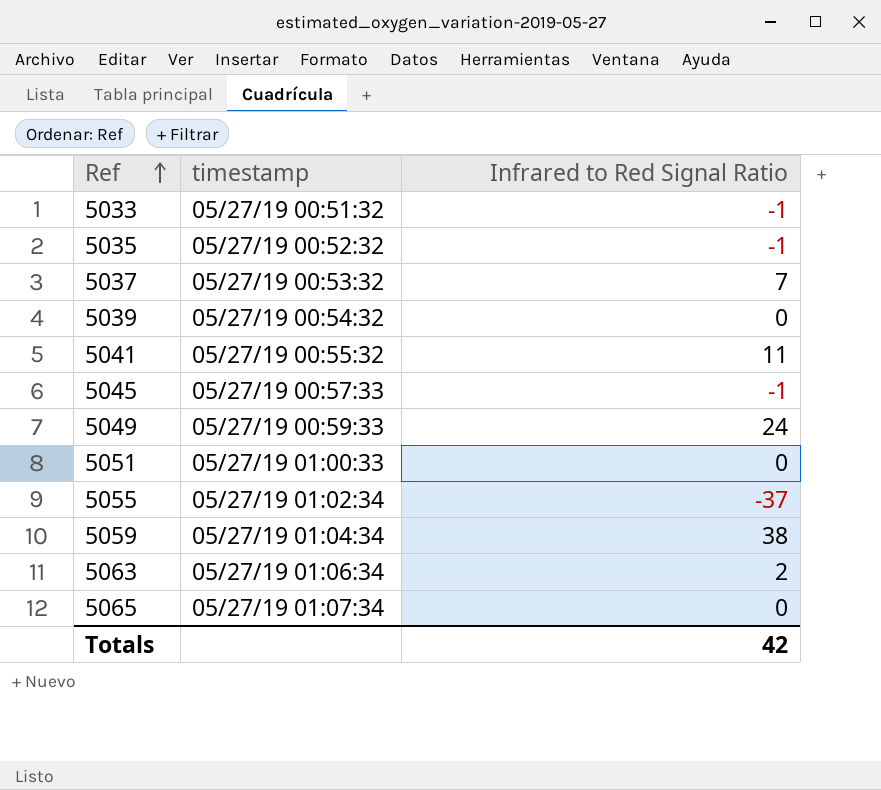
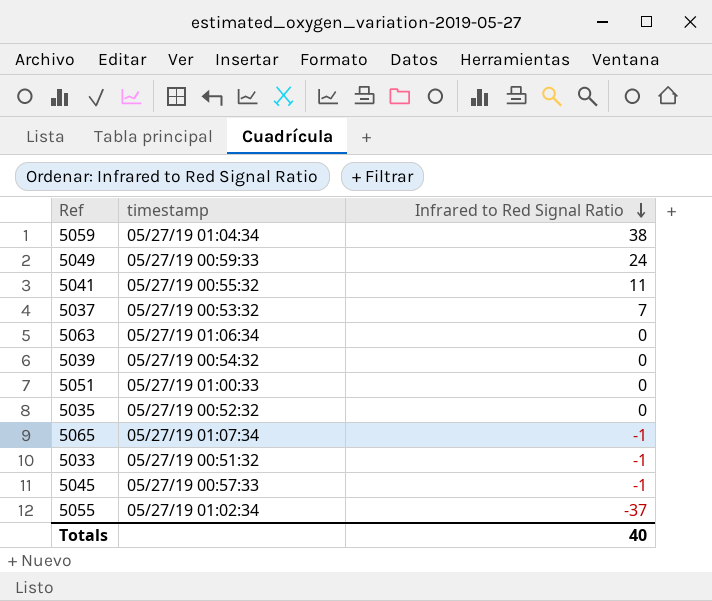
row order: Ref ascending -> Infrared to Red Signal Ratio descending
5063 | Infrared to Red Signal Ratio: 2 -> 0
5035 | Infrared to Red Signal Ratio: -1 -> 0
5065 | Infrared to Red Signal Ratio: 0 -> -1
Totals | Infrared to Red Signal Ratio: 42 -> 40

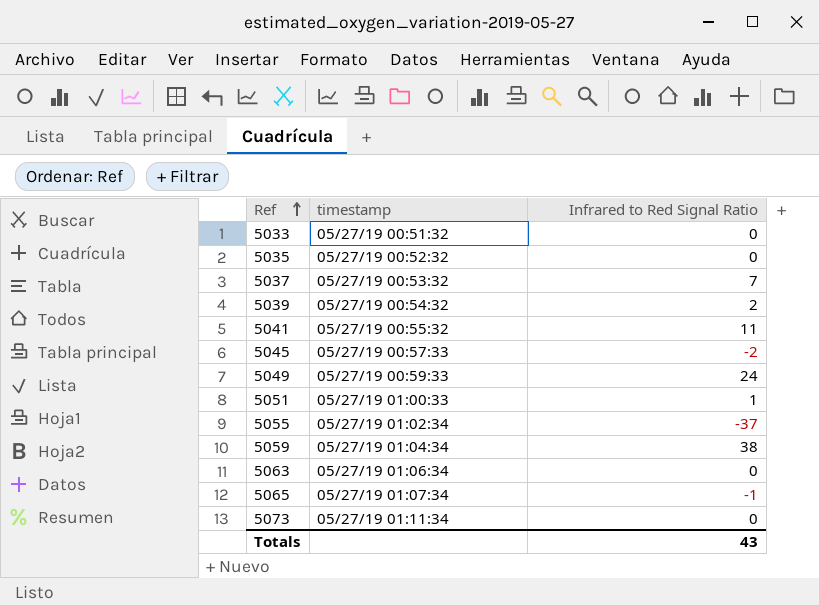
row order: Infrared to Red Signal Ratio descending -> Ref ascending
5033 | Infrared to Red Signal Ratio: -1 -> 0
5039 | Infrared to Red Signal Ratio: 0 -> 2
5045 | Infrared to Red Signal Ratio: -1 -> -2
5051 | Infrared to Red Signal Ratio: 0 -> 1
row 5073: none -> 05/27/19 01:11:34 | 0
Totals | Infrared to Red Signal Ratio: 40 -> 43

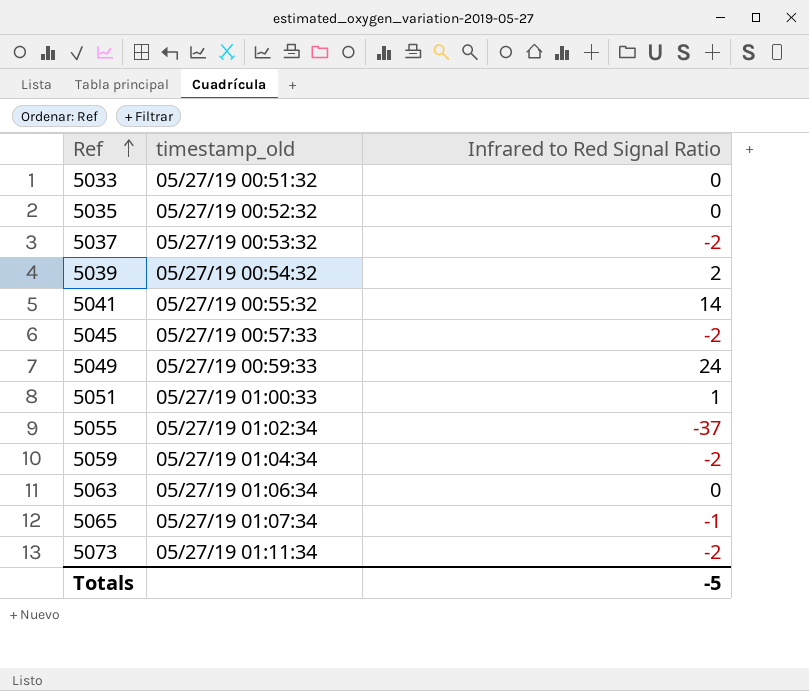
column name: timestamp -> timestamp_old
5037 | Infrared to Red Signal Ratio: 7 -> -2
5041 | Infrared to Red Signal Ratio: 11 -> 14
5059 | Infrared to Red Signal Ratio: 38 -> -2
5073 | Infrared to Red Signal Ratio: 0 -> -2
Totals | Infrared to Red Signal Ratio: 43 -> -5

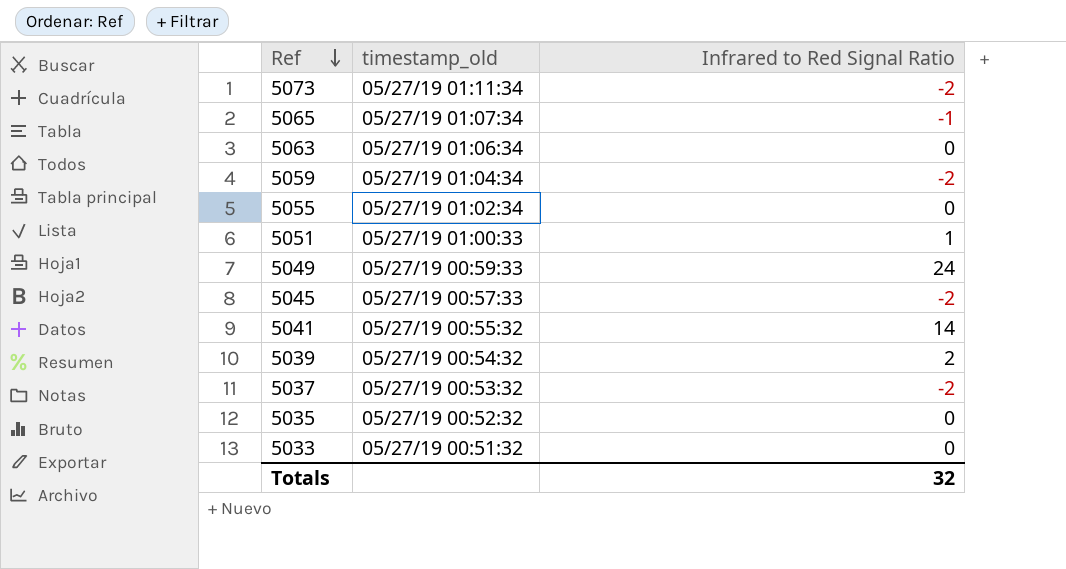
row order: Ref ascending -> Ref descending
5055 | Infrared to Red Signal Ratio: -37 -> 0
Totals | Infrared to Red Signal Ratio: -5 -> 32

